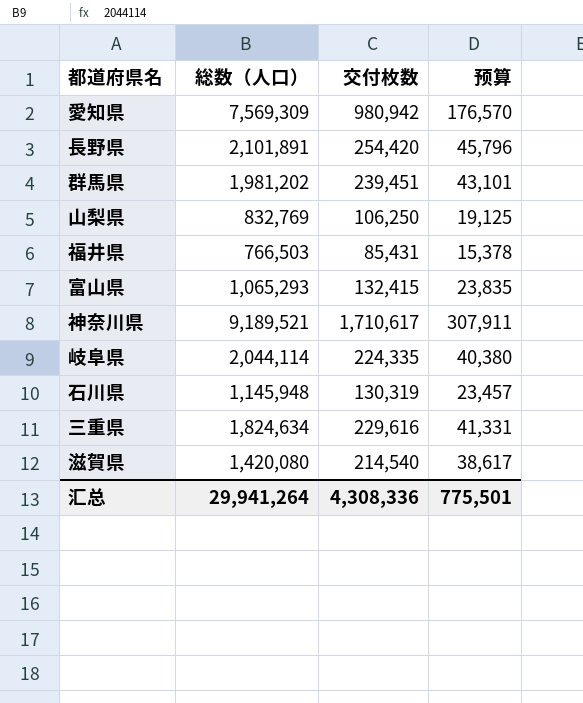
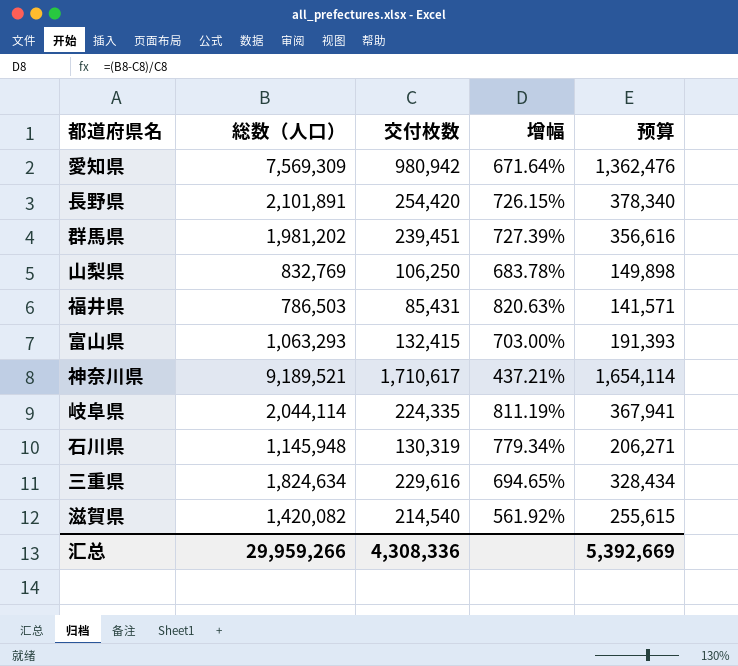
column 增幅 | formula: none -> ([総数（人口）] - [交付枚数]) / [交付枚数]
column 预算 | formula: [交付枚数] * 0.18 -> [総数（人口）] * 0.18
福井県 | 総数（人口）: 766,503 -> 786,503
富山県 | 総数（人口）: 1,065,293 -> 1,063,293
滋賀県 | 総数（人口）: 1,420,080 -> 1,420,082
汇总 | 総数（人口）: 29,941,264 -> 29,959,266
汇总 | 预算: 775,501 -> 5,392,669

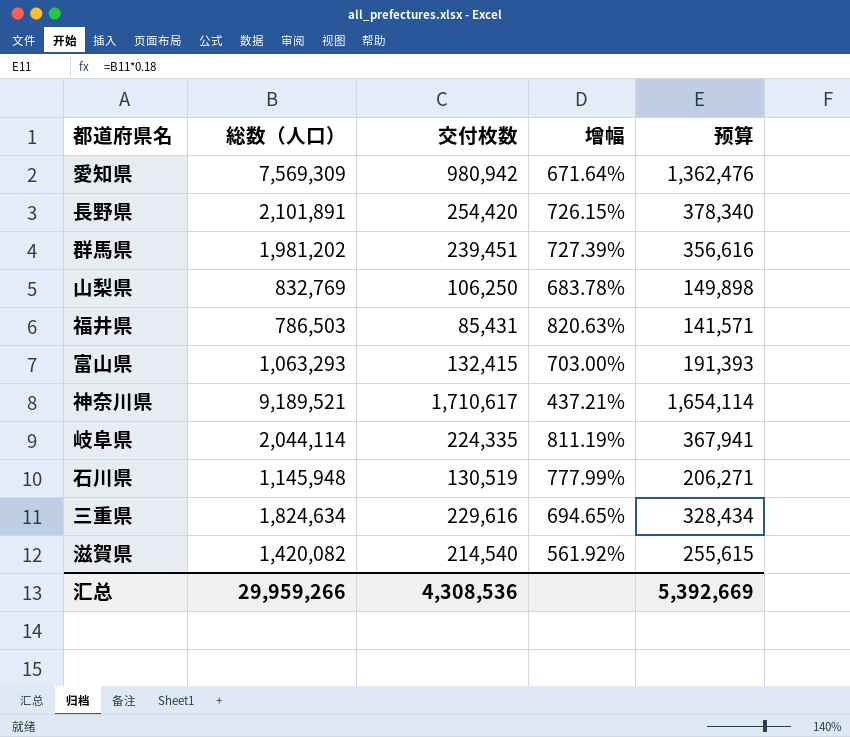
石川県 | 交付枚数: 130,319 -> 130,519
石川県 | 增幅: 779.34% -> 777.99%
汇总 | 交付枚数: 4,308,336 -> 4,308,536

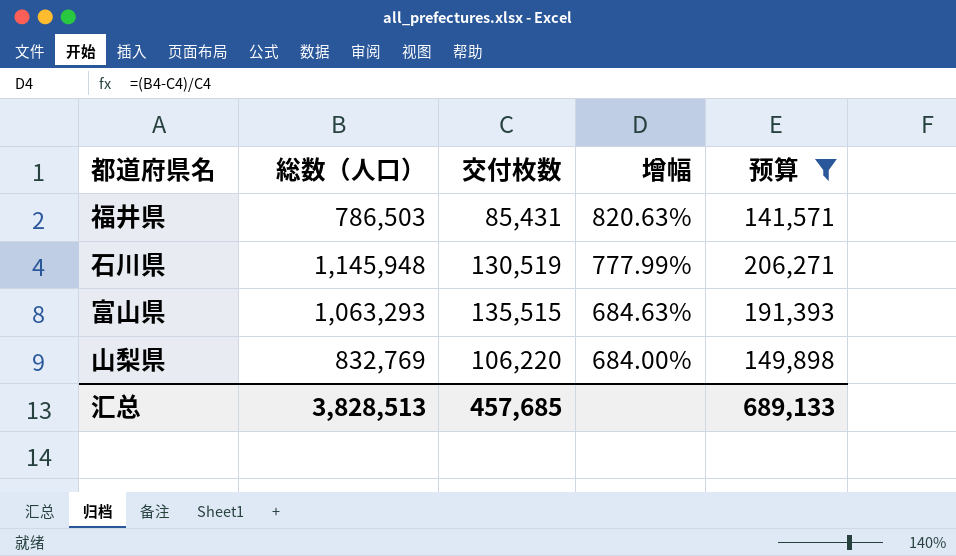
filter: none -> 预算 <= 206,271
row order: none -> 增幅 descending
富山県 | 交付枚数: 132,415 -> 135,515
富山県 | 增幅: 703.00% -> 684.63%
山梨県 | 交付枚数: 106,250 -> 106,220
山梨県 | 增幅: 683.78% -> 684.00%
汇总 | 総数（人口）: 29,959,266 -> 3,828,513
汇总 | 交付枚数: 4,308,536 -> 457,685
汇总 | 预算: 5,392,669 -> 689,133

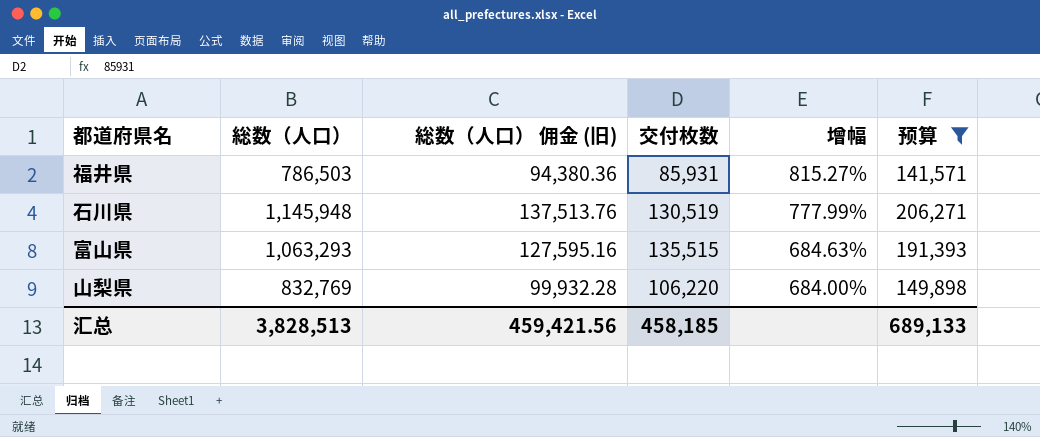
column 総数（人口） 佣金 (旧) | formula: none -> [総数（人口）] * 0.12
福井県 | 交付枚数: 85,431 -> 85,931
福井県 | 增幅: 820.63% -> 815.27%
汇总 | 交付枚数: 457,685 -> 458,185

